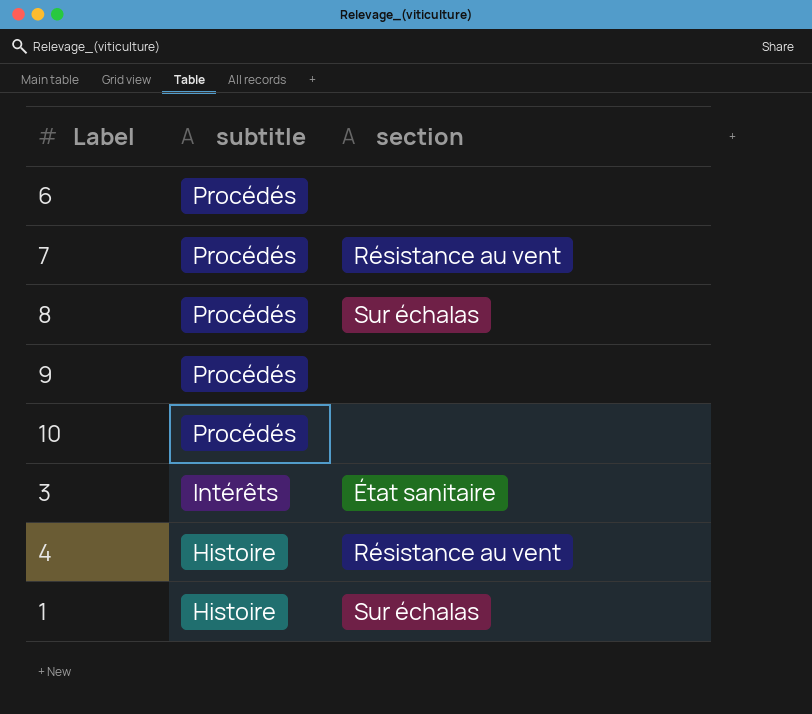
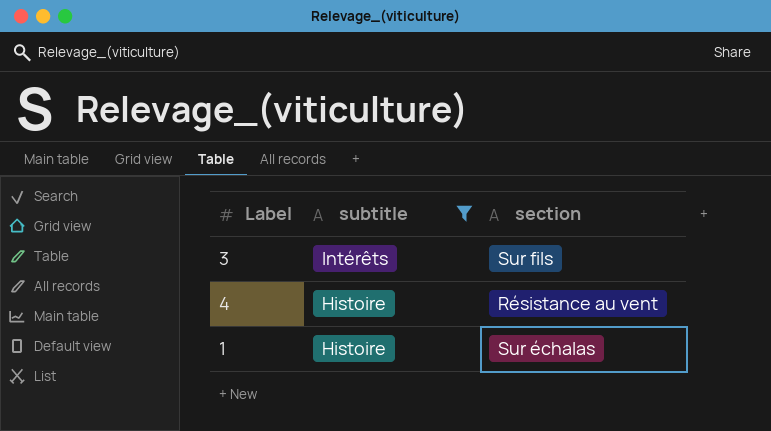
filter: none -> subtitle != Procédés
3 | section: État sanitaire -> Sur fils

